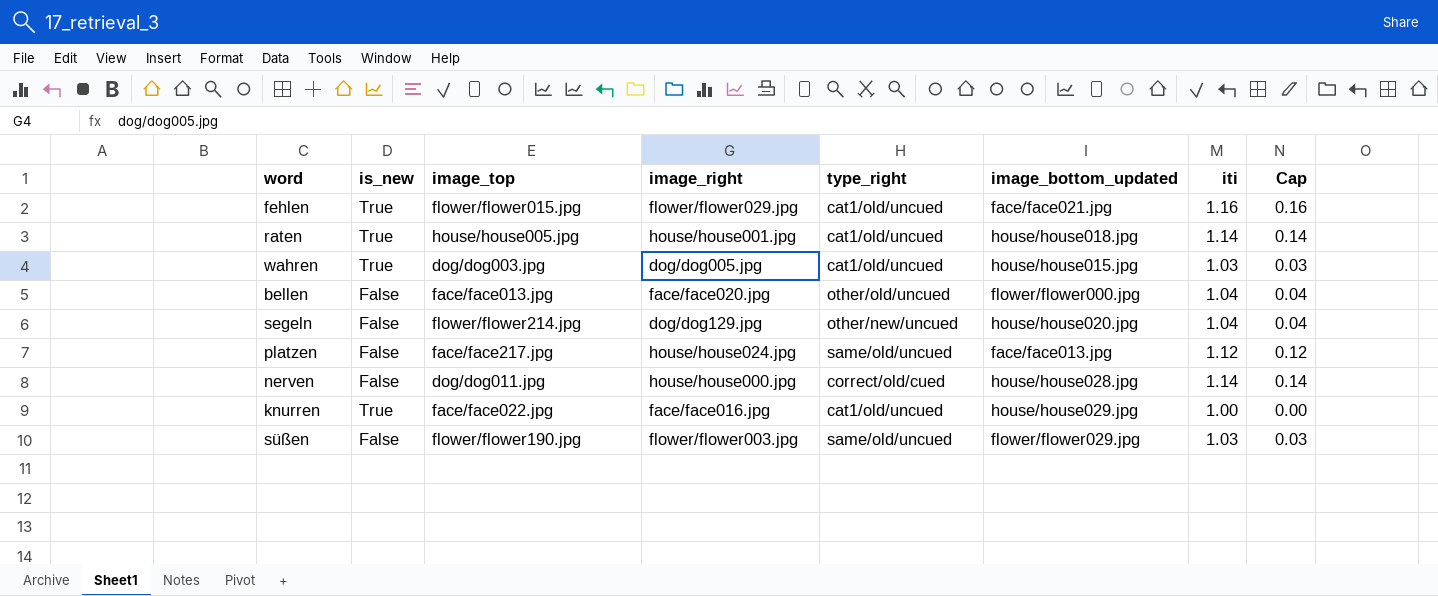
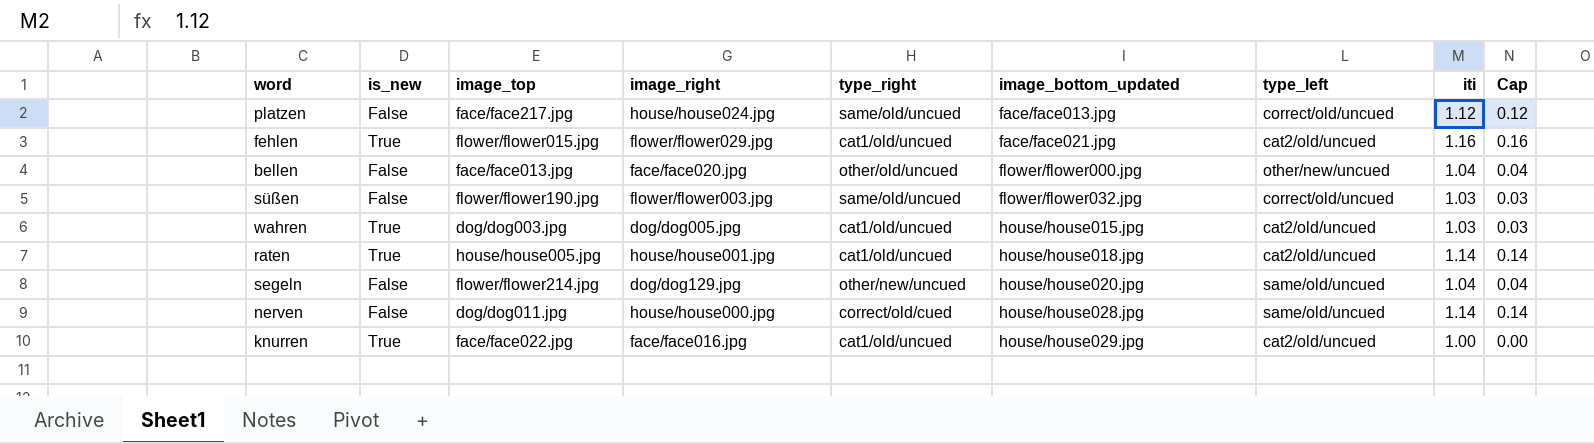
row order: none -> image_bottom_updated ascending
column type_left | position: none -> 7
süßen | image_bottom_updated: flower/flower029.jpg -> flower/flower032.jpg

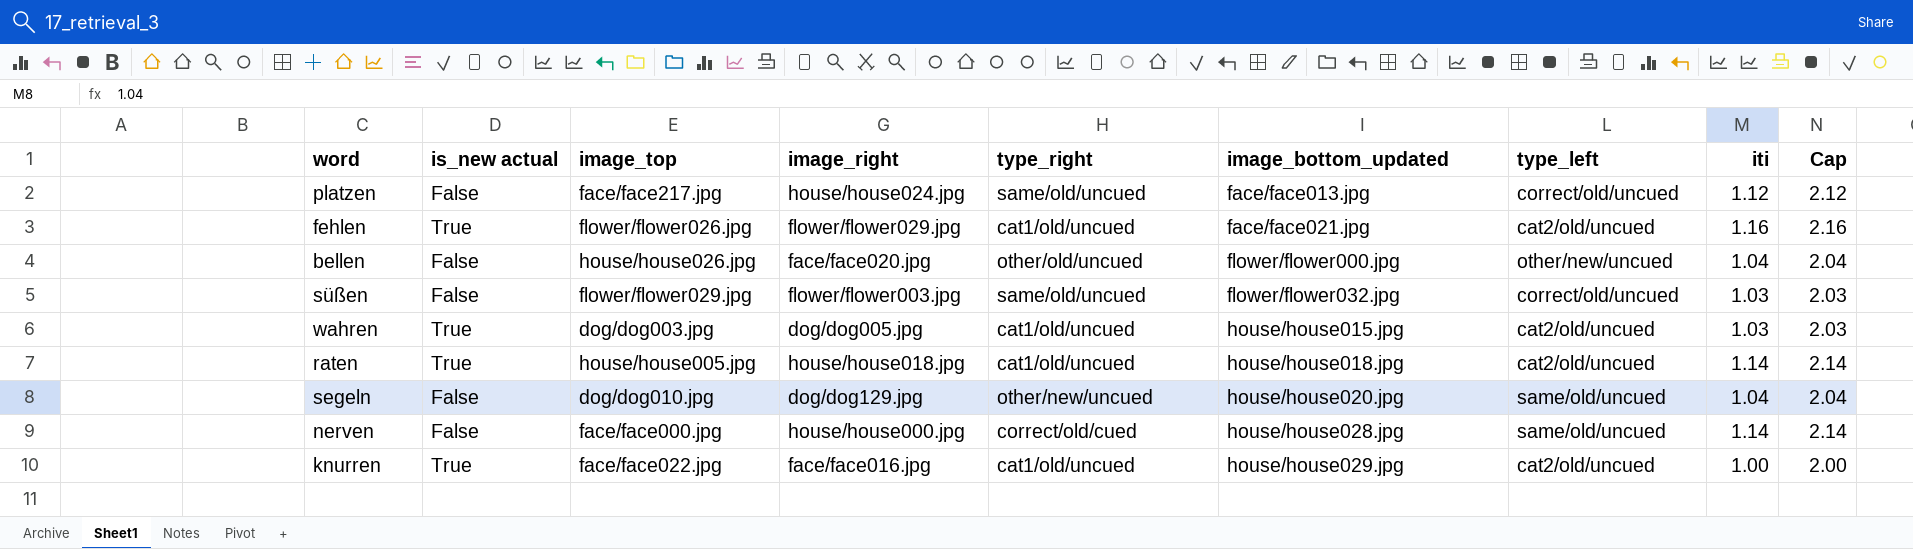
column name: is_new -> is_new actual
column Cap | formula: [iti] - 1 -> [iti] + 1
fehlen | image_top: flower/flower015.jpg -> flower/flower026.jpg
bellen | image_top: face/face013.jpg -> house/house026.jpg
süßen | image_top: flower/flower190.jpg -> flower/flower029.jpg
raten | image_right: house/house001.jpg -> house/house018.jpg
segeln | image_top: flower/flower214.jpg -> dog/dog010.jpg
nerven | image_top: dog/dog011.jpg -> face/face000.jpg

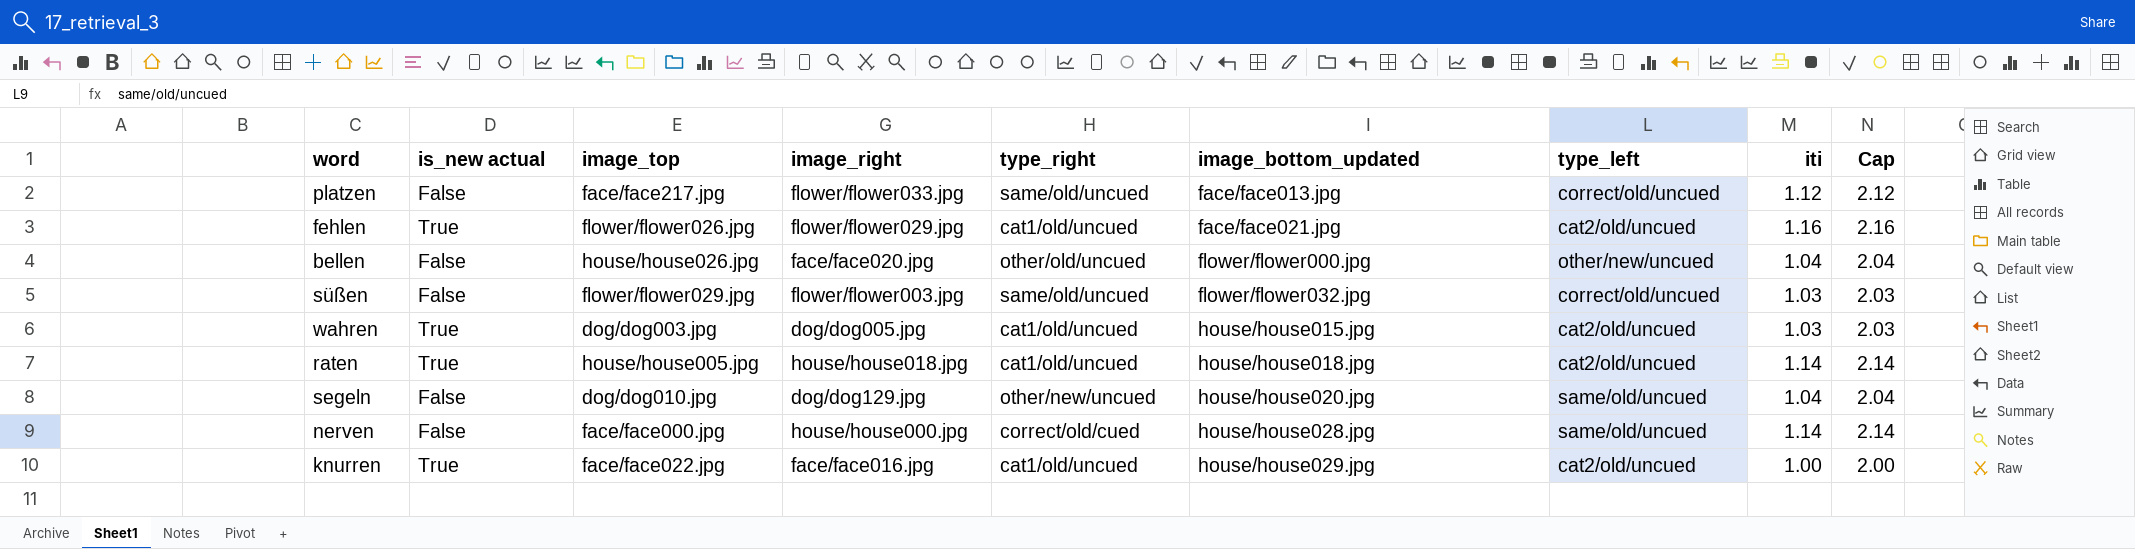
platzen | image_right: house/house024.jpg -> flower/flower033.jpg

